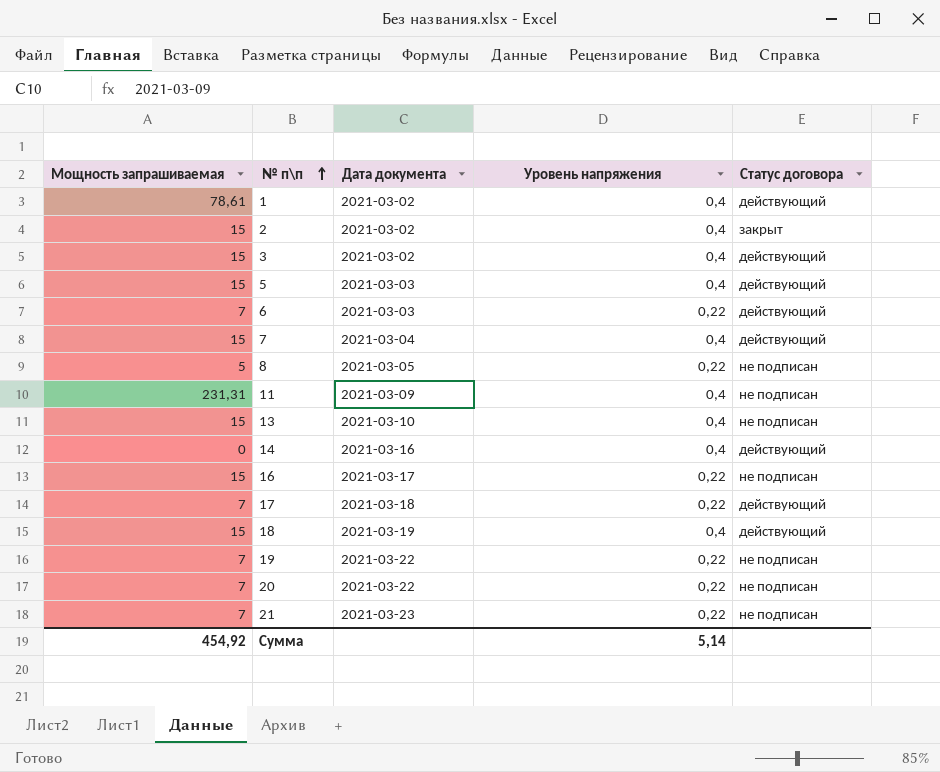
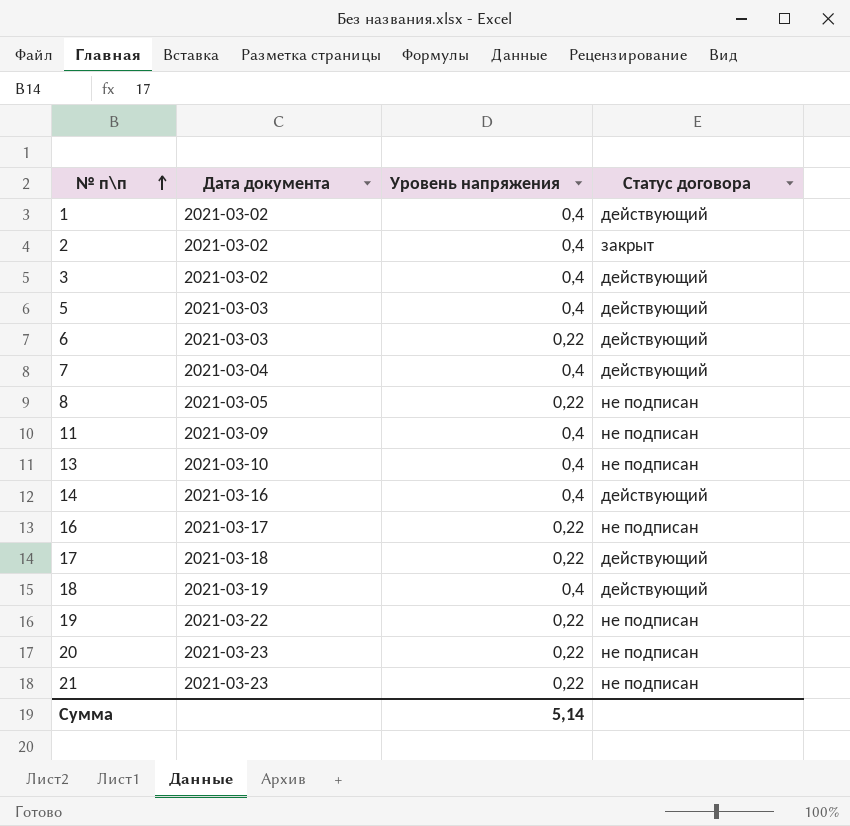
column Мощность запрашиваемая | position: 1 -> none
20 | Дата документа: 2021-03-22 -> 2021-03-23

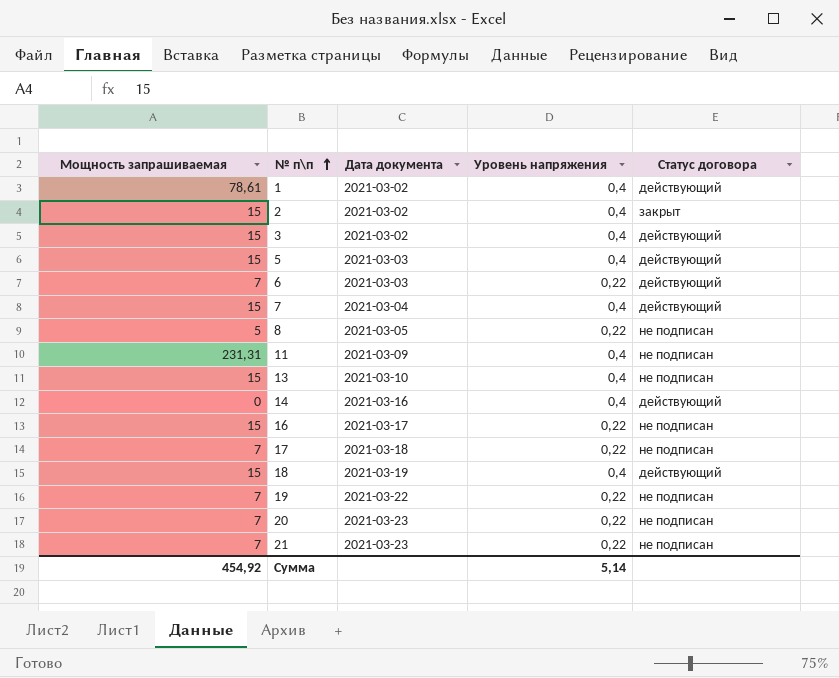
column Мощность запрашиваемая | position: none -> 1
17 | Статус договора: действующий -> не подписан

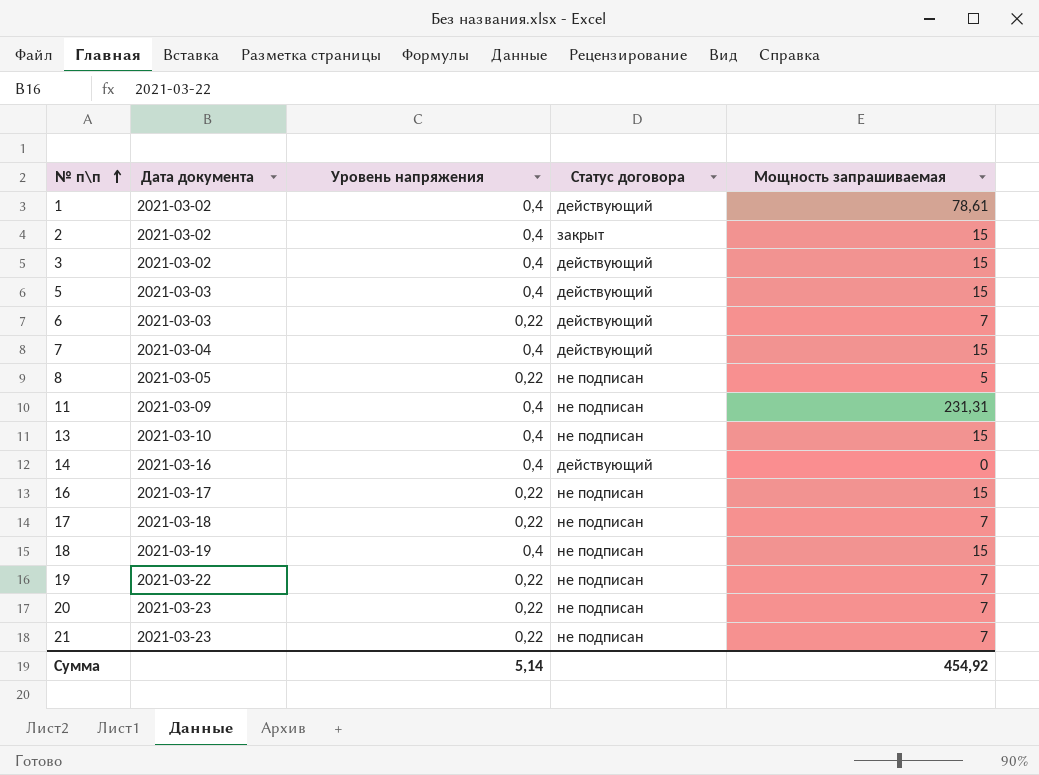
column Мощность запрашиваемая | position: 1 -> 5
18 | Статус договора: действующий -> не подписан

